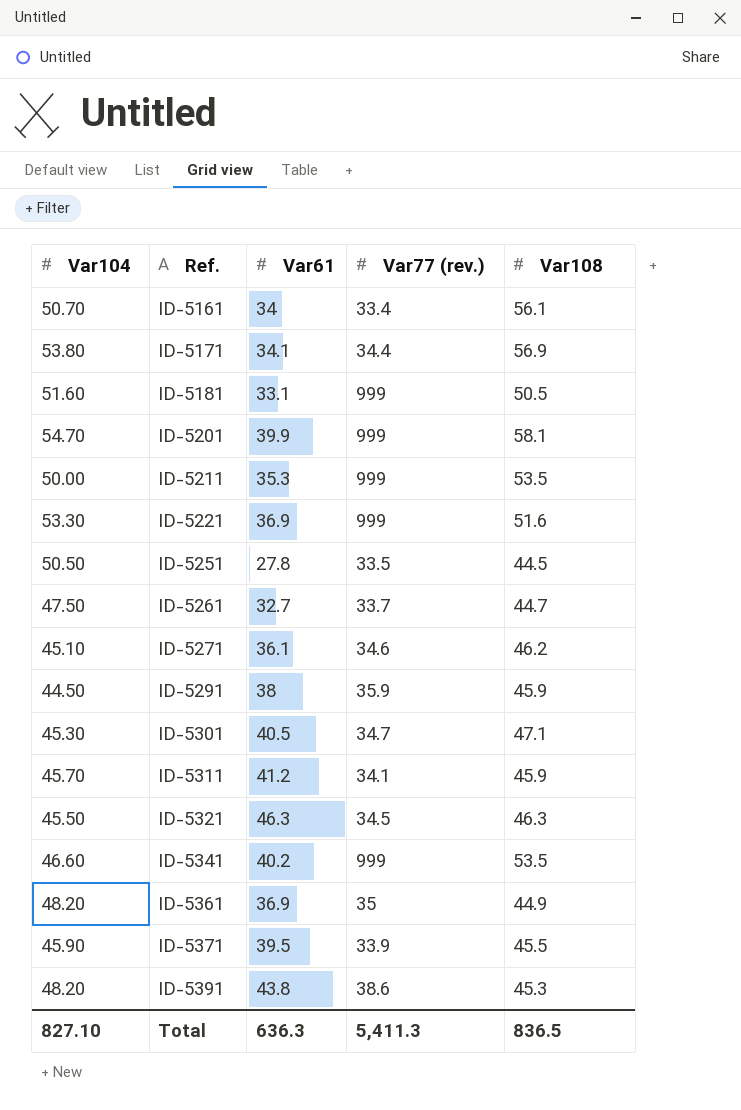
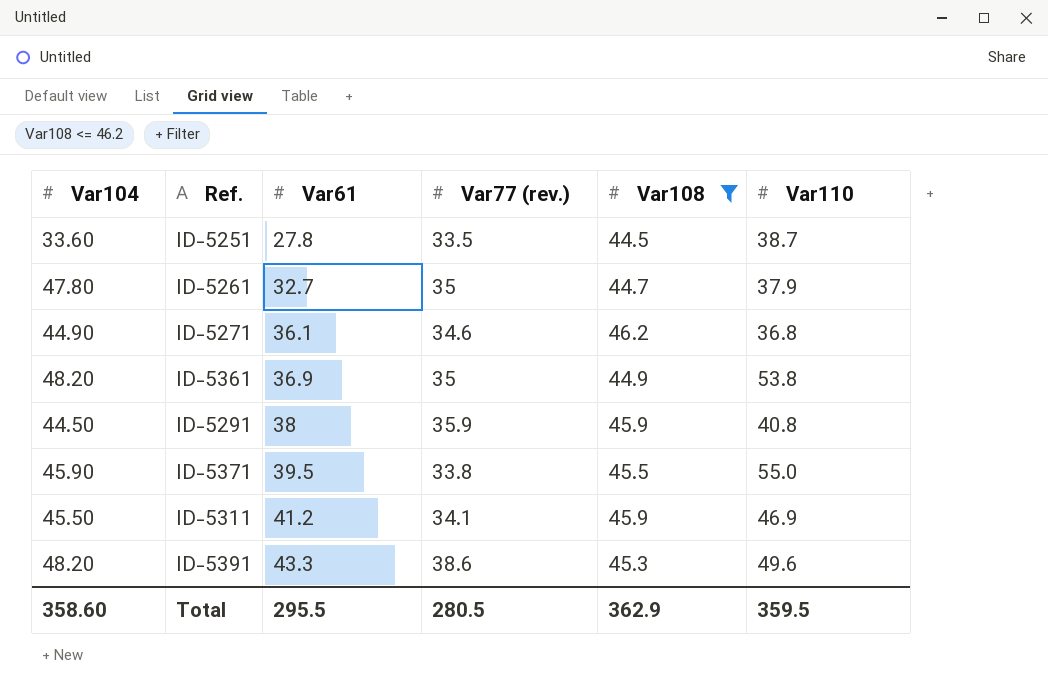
filter: none -> Var108 <= 46.2
row order: Ref. ascending -> Var61 ascending
column Var110 | position: none -> 6
ID-5251 | Var104: 50.50 -> 33.60
ID-5261 | Var104: 47.50 -> 47.80
ID-5261 | Var77 (rev.): 33.7 -> 35
ID-5271 | Var104: 45.10 -> 44.90
ID-5371 | Var77 (rev.): 33.9 -> 33.8
ID-5311 | Var104: 45.70 -> 45.50
ID-5391 | Var61: 43.8 -> 43.3
Total | Var104: 827.10 -> 358.60
Total | Var61: 636.3 -> 295.5
Total | Var77 (rev.): 5,411.3 -> 280.5
Total | Var108: 836.5 -> 362.9

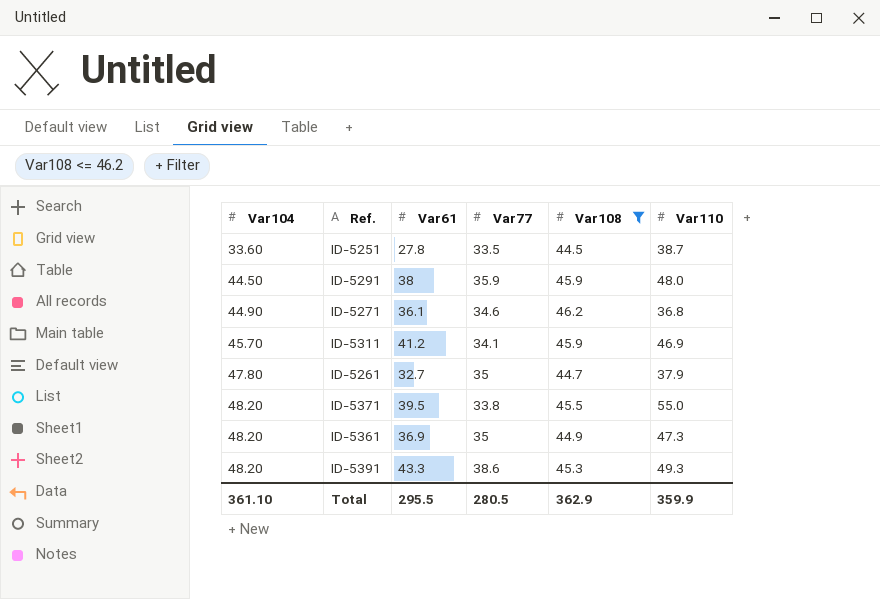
row order: Var61 ascending -> Var104 ascending
column name: Var77 (rev.) -> Var77
ID-5291 | Var110: 40.8 -> 48.0
ID-5311 | Var104: 45.50 -> 45.70
ID-5371 | Var104: 45.90 -> 48.20
ID-5361 | Var110: 53.8 -> 47.3
ID-5391 | Var110: 49.6 -> 49.3
Total | Var104: 358.60 -> 361.10
Total | Var110: 359.5 -> 359.9

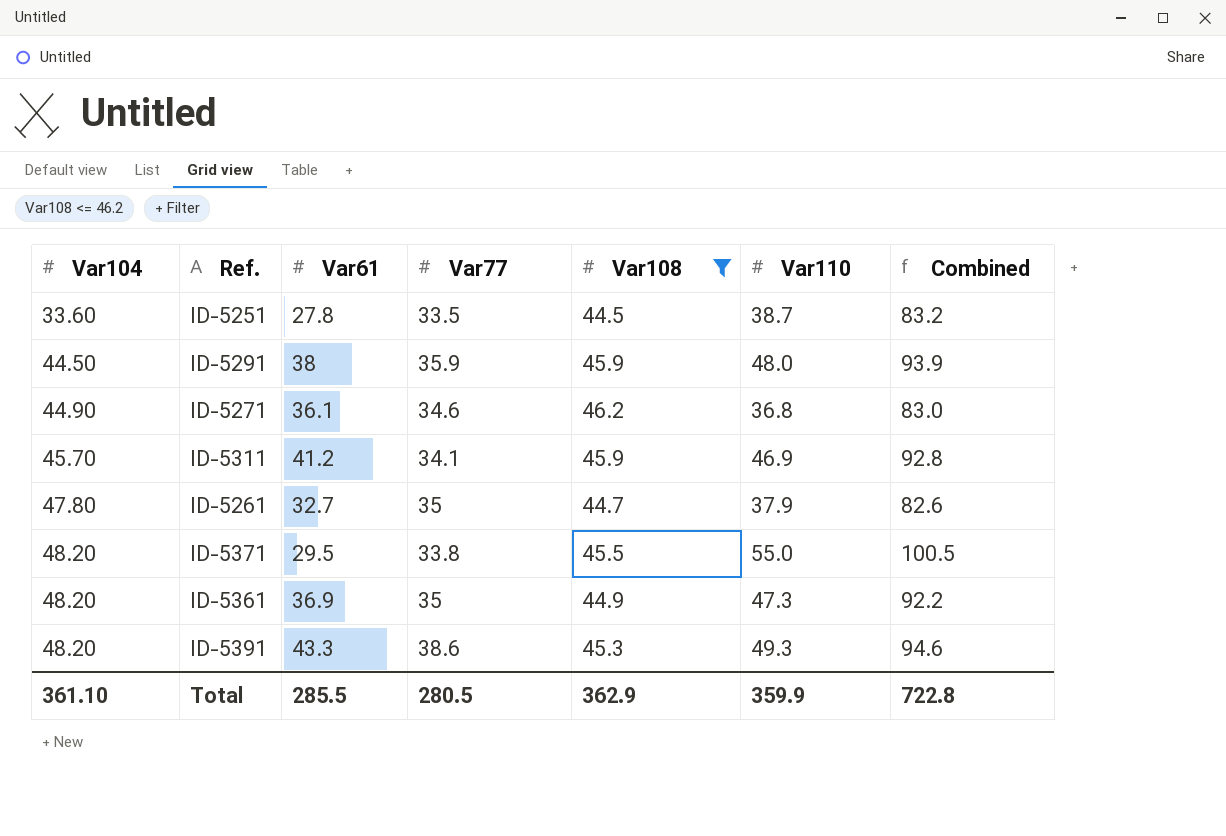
column Combined | formula: none -> [Var108] + [Var110]
ID-5371 | Var61: 39.5 -> 29.5
Total | Var61: 295.5 -> 285.5

